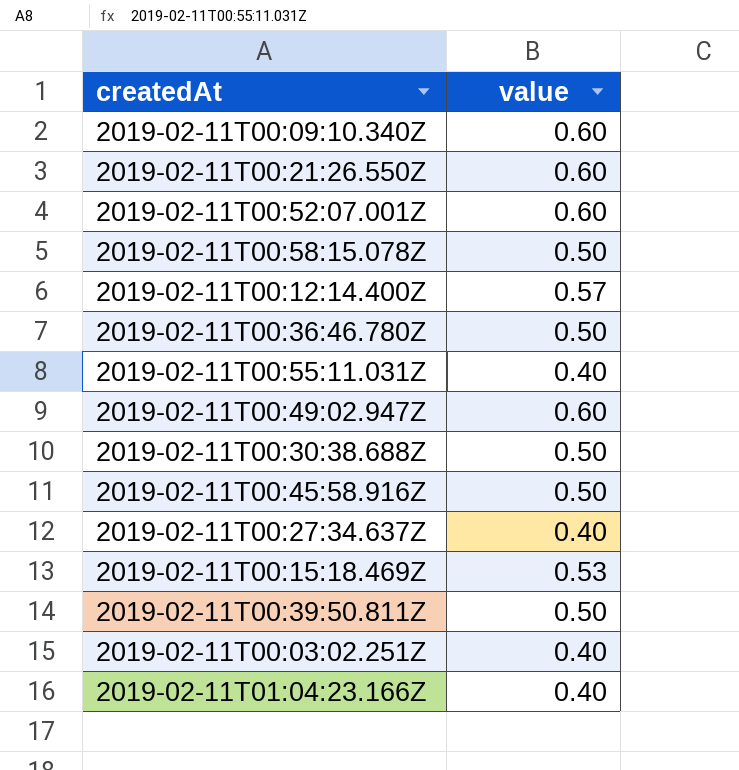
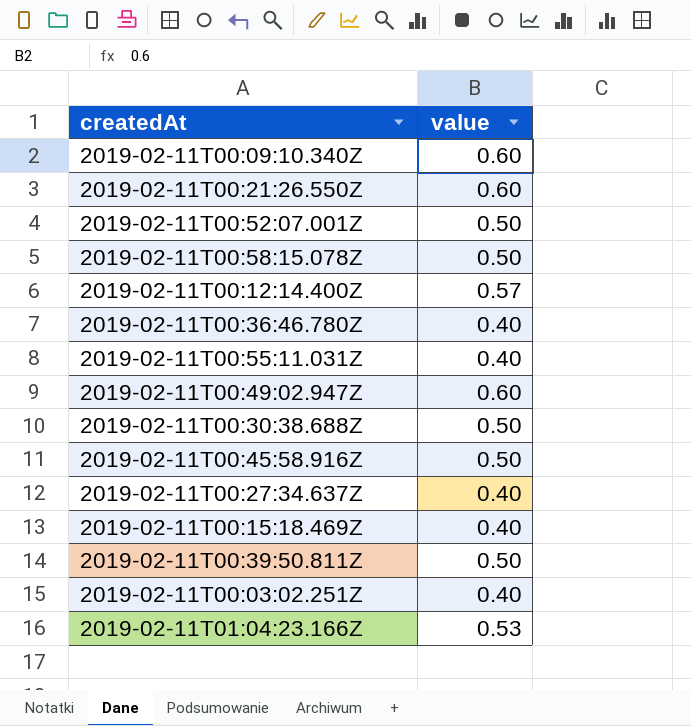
2019-02-11T00:52:07.001Z | value: 0.60 -> 0.50
2019-02-11T00:36:46.780Z | value: 0.50 -> 0.40
2019-02-11T00:15:18.469Z | value: 0.53 -> 0.40
2019-02-11T01:04:23.166Z | value: 0.40 -> 0.53

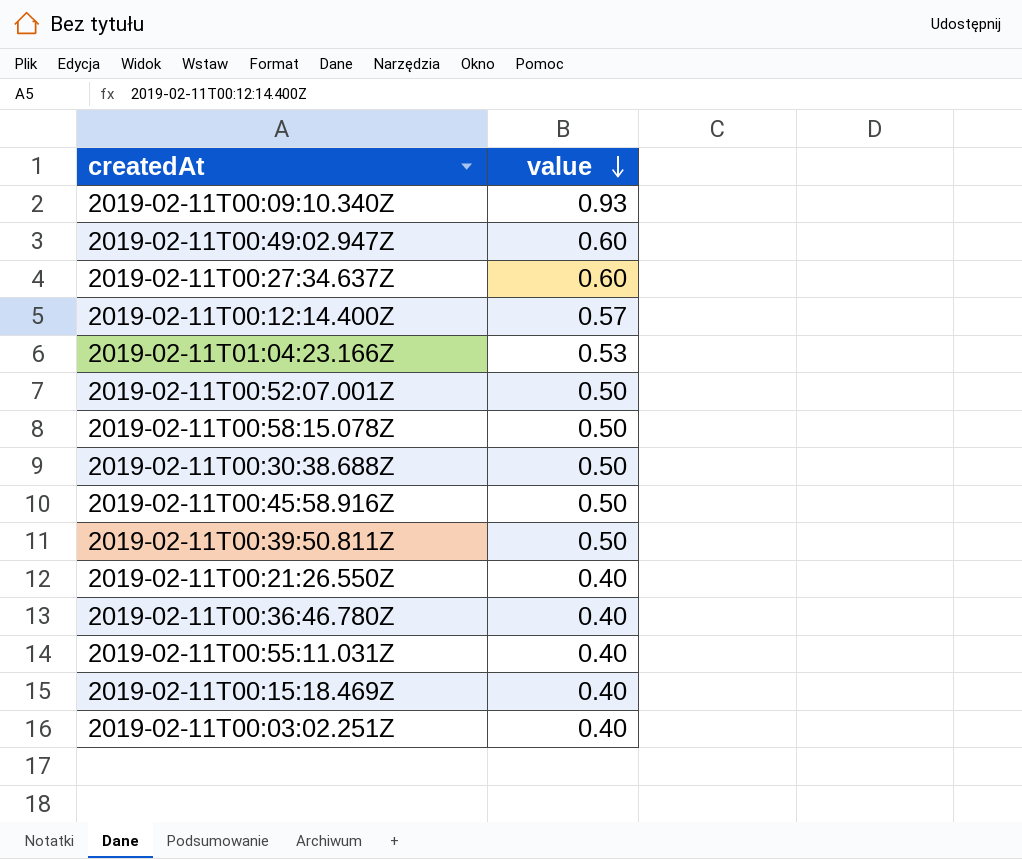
row order: none -> value descending
2019-02-11T00:09:10.340Z | value: 0.60 -> 0.93
2019-02-11T00:27:34.637Z | value: 0.40 -> 0.60
2019-02-11T00:21:26.550Z | value: 0.60 -> 0.40

